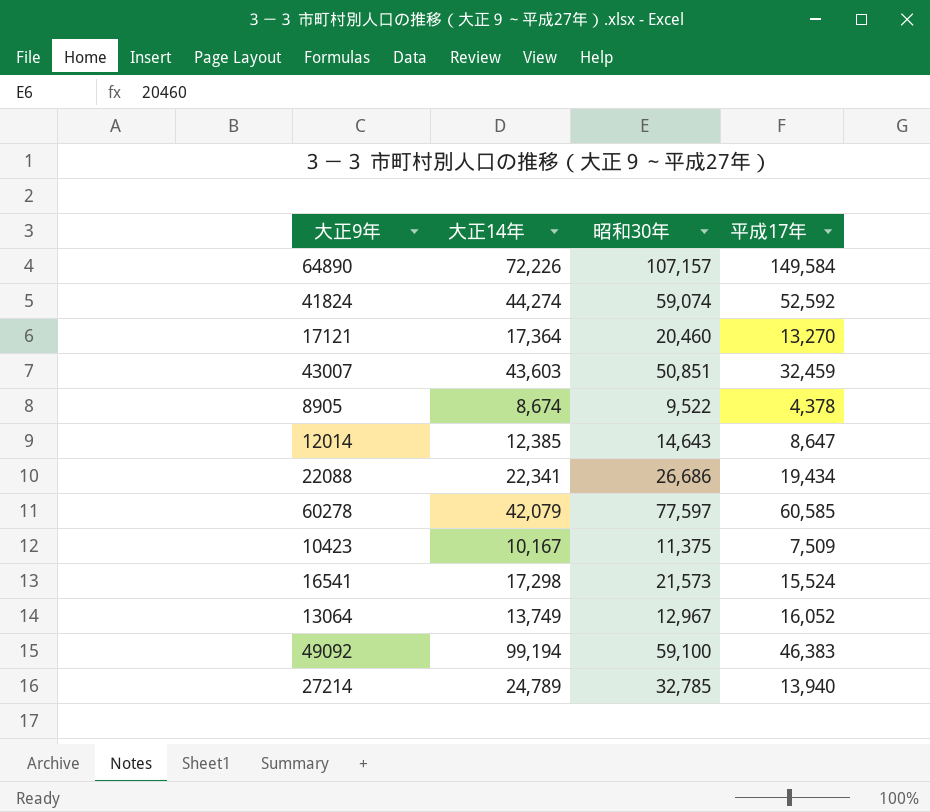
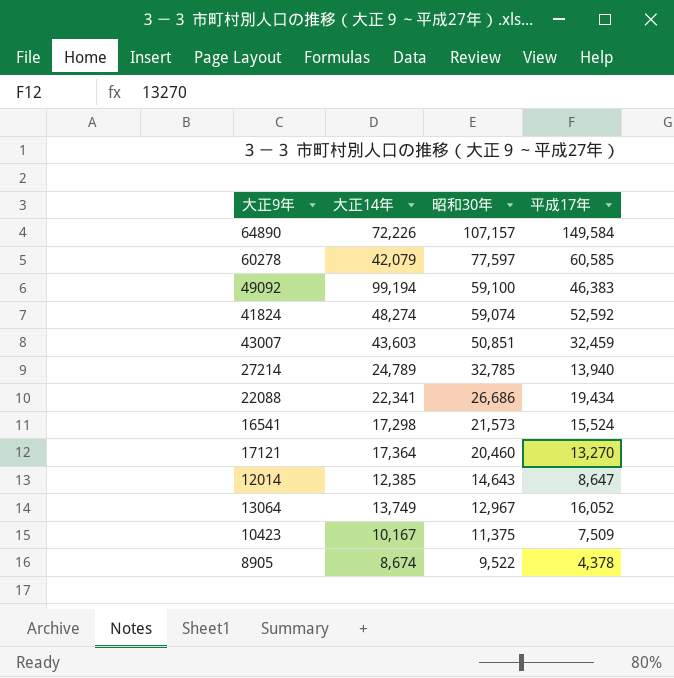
row order: none -> 昭和30年 descending
41824 | 大正14年: 44,274 -> 48,274

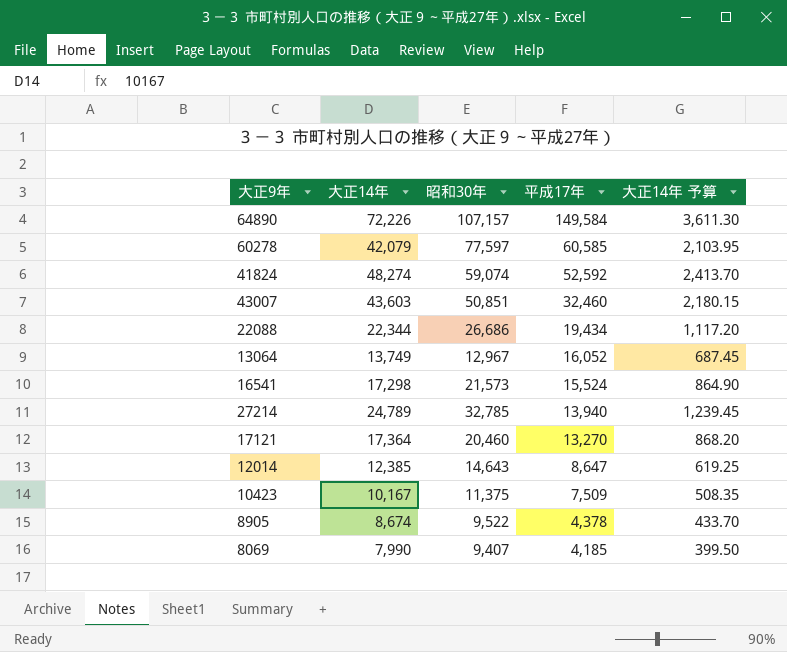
row order: 昭和30年 descending -> 平成17年 descending
column 大正14年 予算 | formula: none -> [大正14年] * 0.05
row 49092: 99,194 | 59,100 | 46,383 -> none
43007 | 平成17年: 32,459 -> 32,460
22088 | 大正14年: 22,341 -> 22,344
row 8069: none -> 7,990 | 9,407 | 4,185 | 399.50

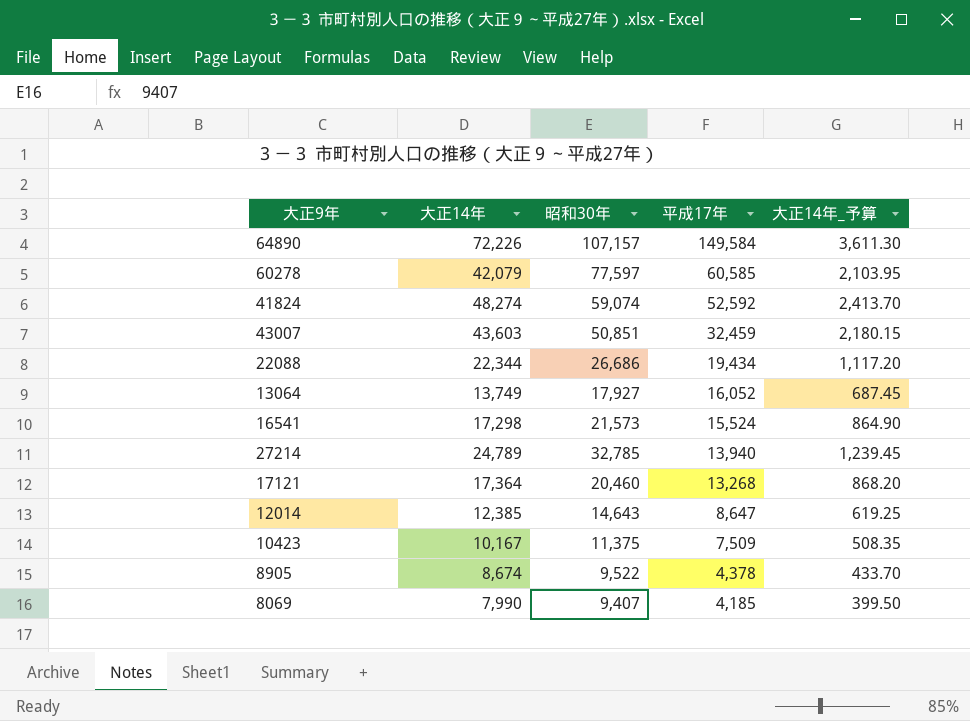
column name: 大正14年 予算 -> 大正14年_予算
43007 | 平成17年: 32,460 -> 32,459
13064 | 昭和30年: 12,967 -> 17,927
17121 | 平成17年: 13,270 -> 13,268

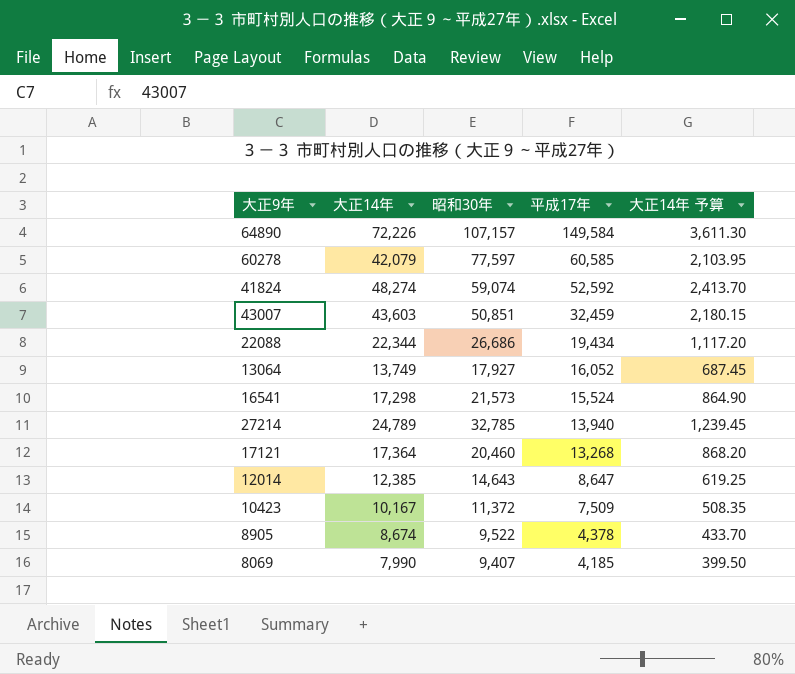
column name: 大正14年_予算 -> 大正14年 予算
10423 | 昭和30年: 11,375 -> 11,372

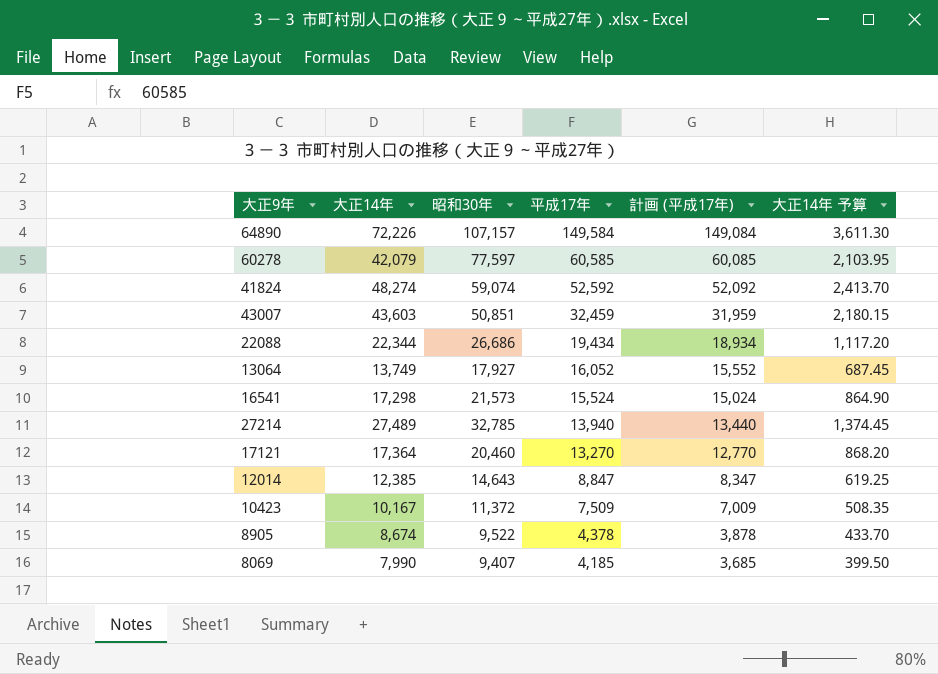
column 計画 (平成17年) | formula: none -> [平成17年] - 500
27214 | 大正14年: 24,789 -> 27,489
27214 | 大正14年 予算: 1,239.45 -> 1,374.45
17121 | 平成17年: 13,268 -> 13,270
12014 | 平成17年: 8,647 -> 8,847

